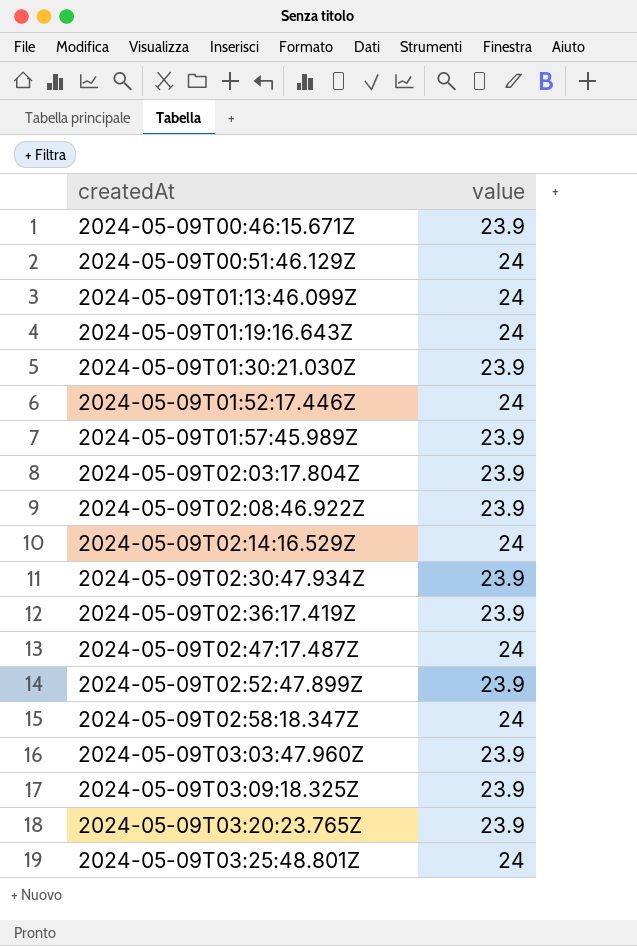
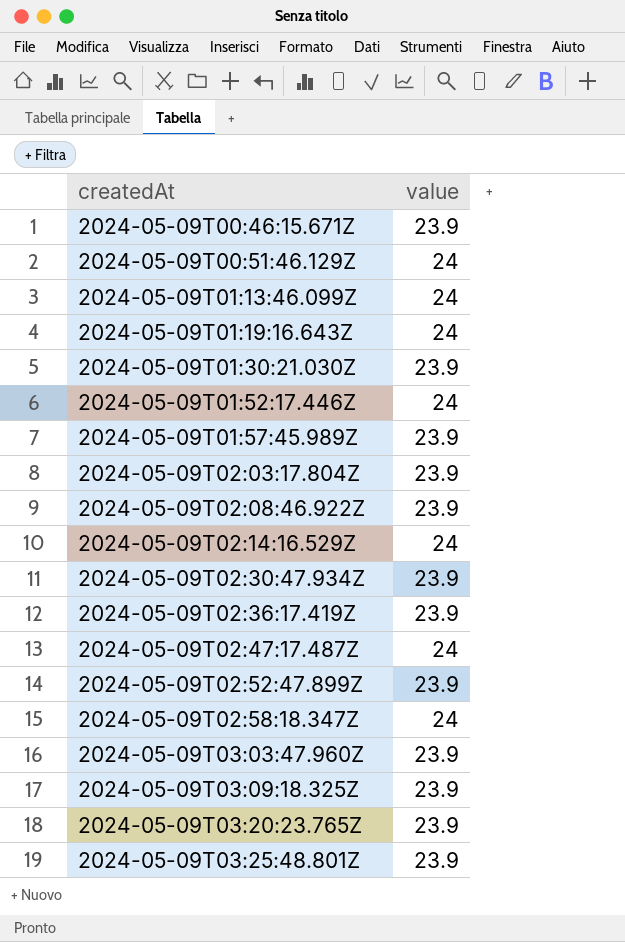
2024-05-09T03:25:48.801Z | value: 24 -> 23.9

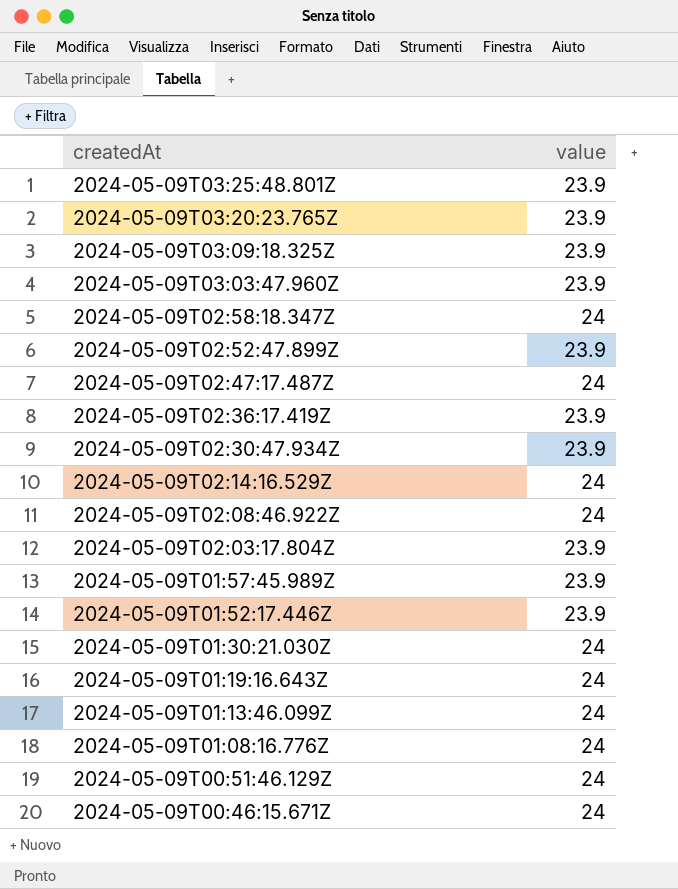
row order: createdAt ascending -> createdAt descending
2024-05-09T02:08:46.922Z | value: 23.9 -> 24
2024-05-09T01:52:17.446Z | value: 24 -> 23.9
2024-05-09T01:30:21.030Z | value: 23.9 -> 24
row 2024-05-09T01:08:16.776Z: none -> 24
2024-05-09T00:46:15.671Z | value: 23.9 -> 24

